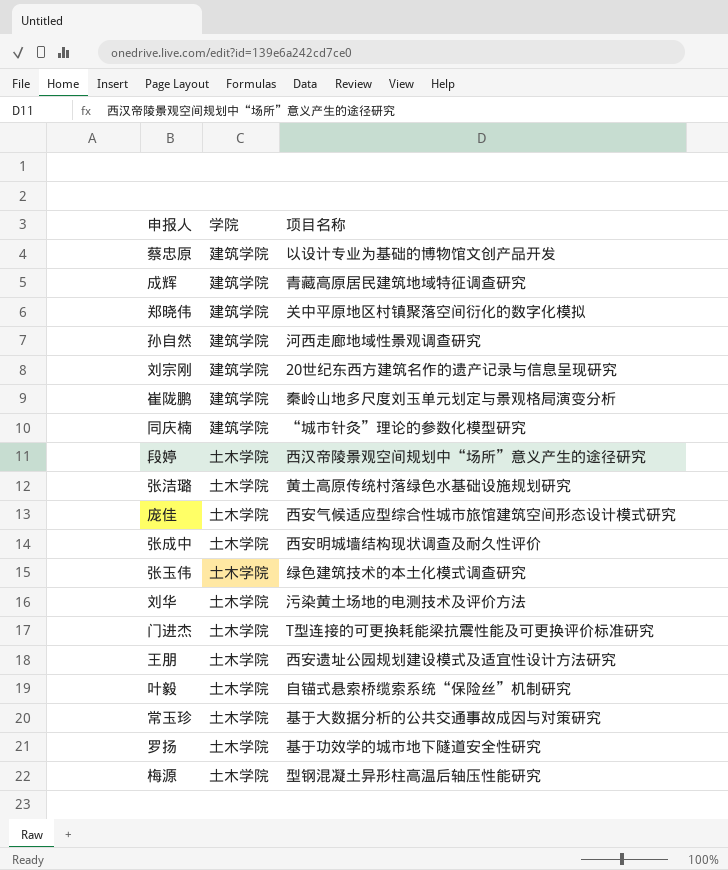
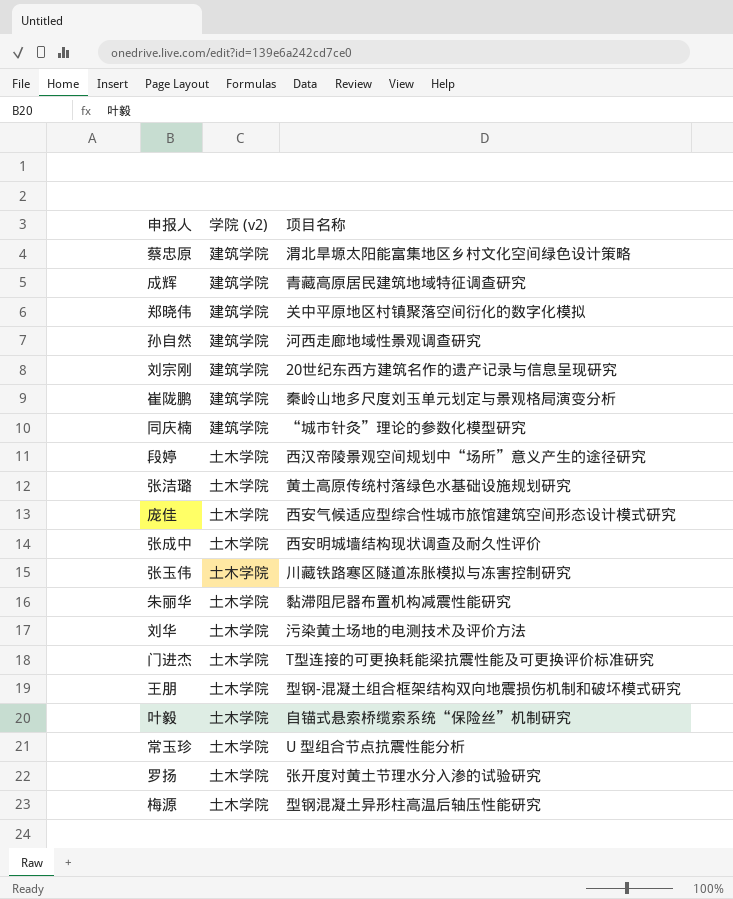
column name: 学院 -> 学院 (v2)
蔡忠原 | 项目名称: 以设计专业为基础的博物馆文创产品开发 -> 渭北旱塬太阳能富集地区乡村文化空间绿色设计策略
张玉伟 | 项目名称: 绿色建筑技术的本土化模式调查研究 -> 川藏铁路寒区隧道冻胀模拟与冻害控制研究
row 朱丽华: none -> 土木学院 | 黏滞阻尼器布置机构减震性能研究
王朋 | 项目名称: 西安遗址公园规划建设模式及适宜性设计方法研究 -> 型钢-混凝土组合框架结构双向地震损伤机制和破坏模式研究
常玉珍 | 项目名称: 基于大数据分析的公共交通事故成因与对策研究 -> U 型组合节点抗震性能分析
罗扬 | 项目名称: 基于功效学的城市地下隧道安全性研究 -> 张开度对黄土节理水分入渗的试验研究

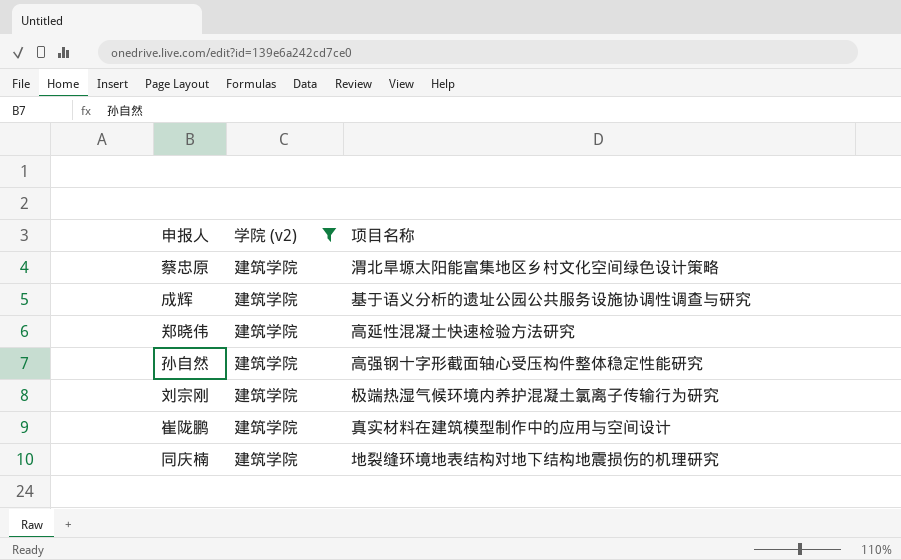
filter: none -> 学院 (v2) = 建筑学院
成辉 | 项目名称: 青藏高原居民建筑地域特征调查研究 -> 基于语义分析的遗址公园公共服务设施协调性调查与研究
郑晓伟 | 项目名称: 关中平原地区村镇聚落空间衍化的数字化模拟 -> 高延性混凝土快速检验方法研究
孙自然 | 项目名称: 河西走廊地域性景观调查研究 -> 高强钢十字形截面轴心受压构件整体稳定性能研究
刘宗刚 | 项目名称: 20世纪东西方建筑名作的遗产记录与信息呈现研究 -> 极端热湿气候环境内养护混凝土氯离子传输行为研究
崔陇鹏 | 项目名称: 秦岭山地多尺度刘玉单元划定与景观格局演变分析 -> 真实材料在建筑模型制作中的应用与空间设计
同庆楠 | 项目名称: “城市针灸”理论的参数化模型研究 -> 地裂缝环境地表结构对地下结构地震损伤的机理研究

